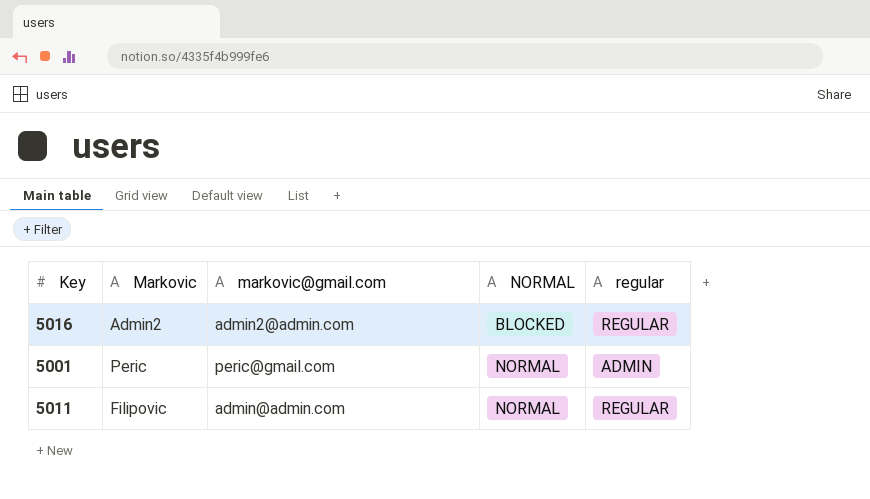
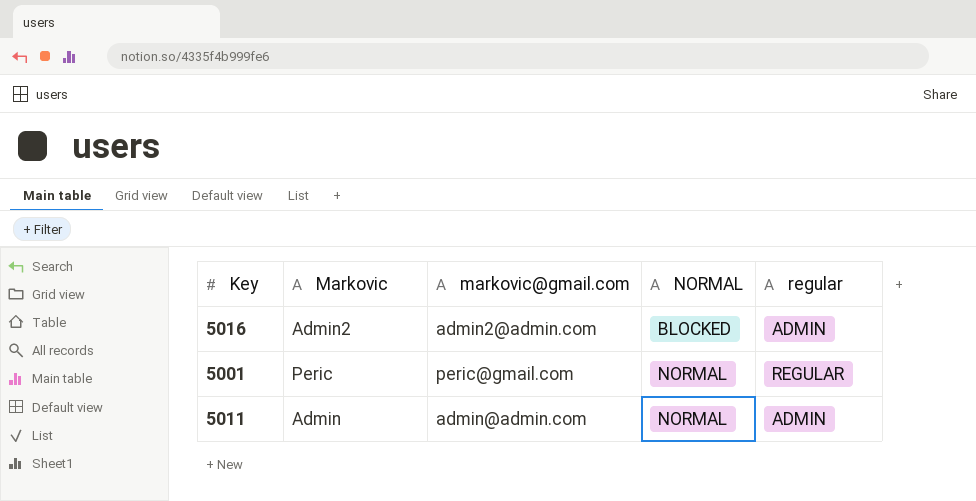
5016 | regular: REGULAR -> ADMIN
5001 | regular: ADMIN -> REGULAR
5011 | Markovic: Filipovic -> Admin
5011 | regular: REGULAR -> ADMIN

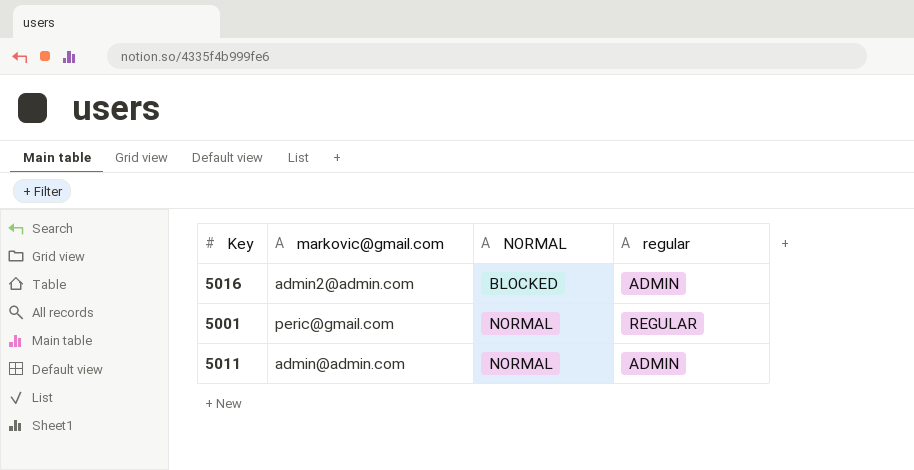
column Markovic | position: 2 -> none

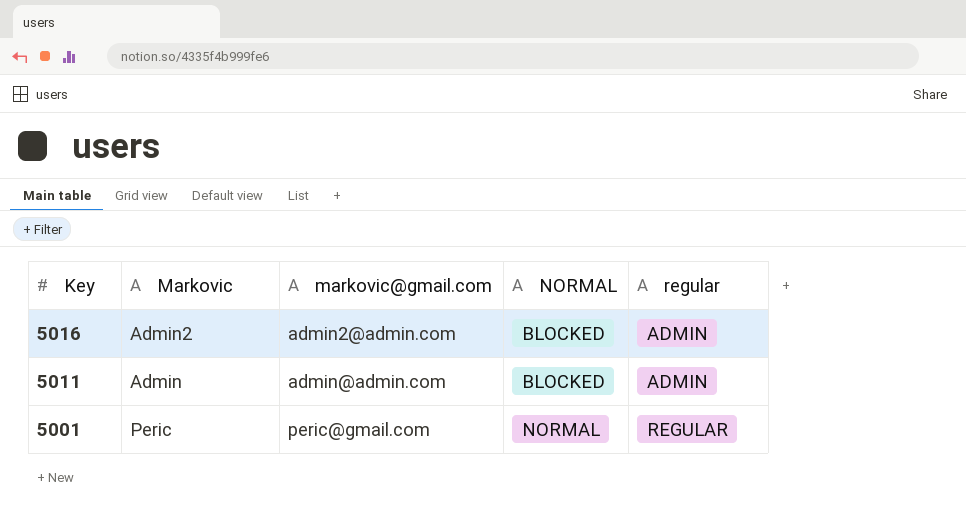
row order: NORMAL ascending -> Key descending
column Markovic | position: none -> 2
5011 | NORMAL: NORMAL -> BLOCKED

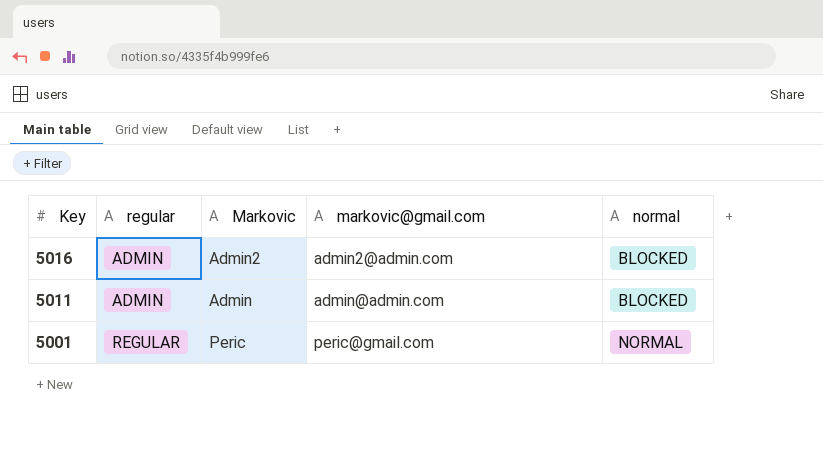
column regular | position: 5 -> 2
column name: NORMAL -> normal

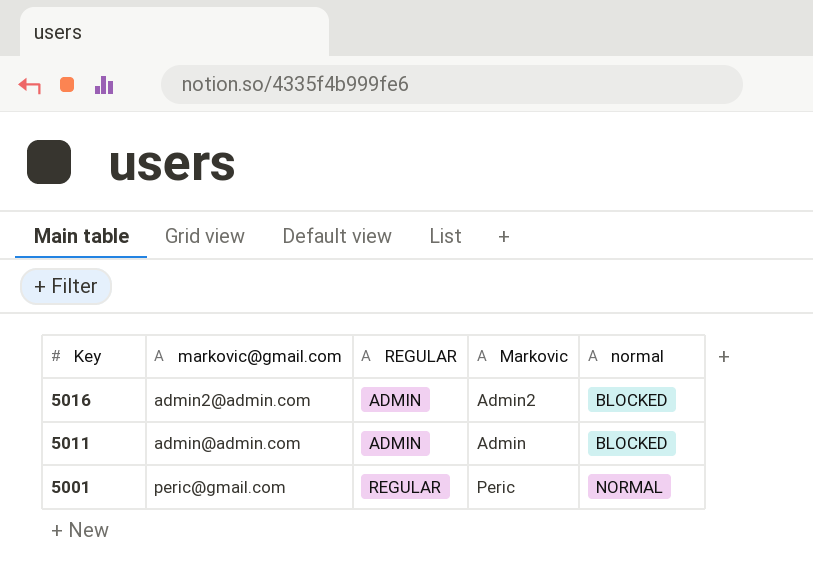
column markovic@gmail.com | position: 4 -> 2
column name: regular -> REGULAR

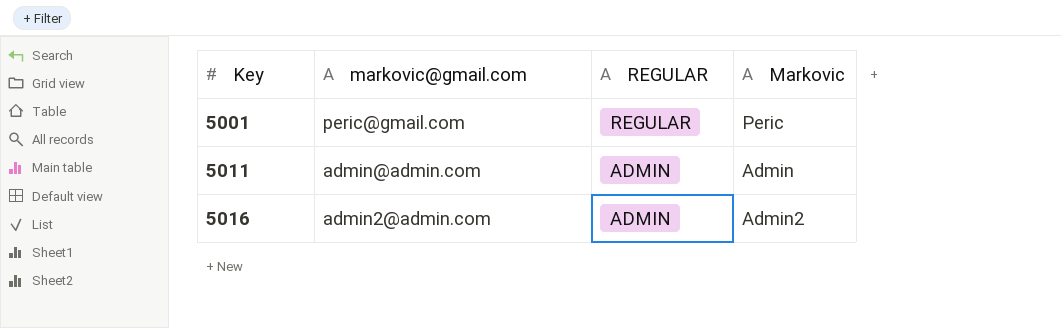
row order: Key descending -> Key ascending
column normal | position: 5 -> none

